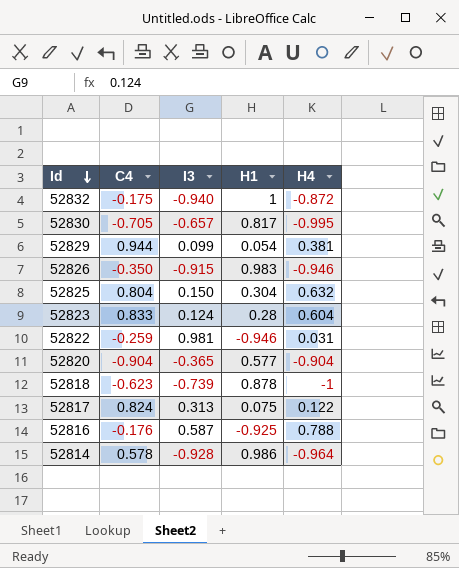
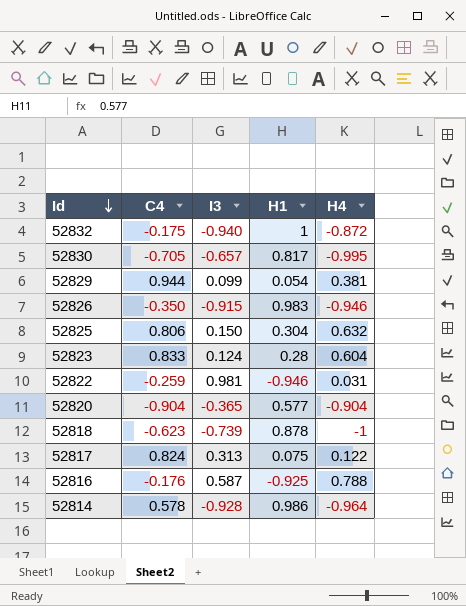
52825 | C4: 0.804 -> 0.806

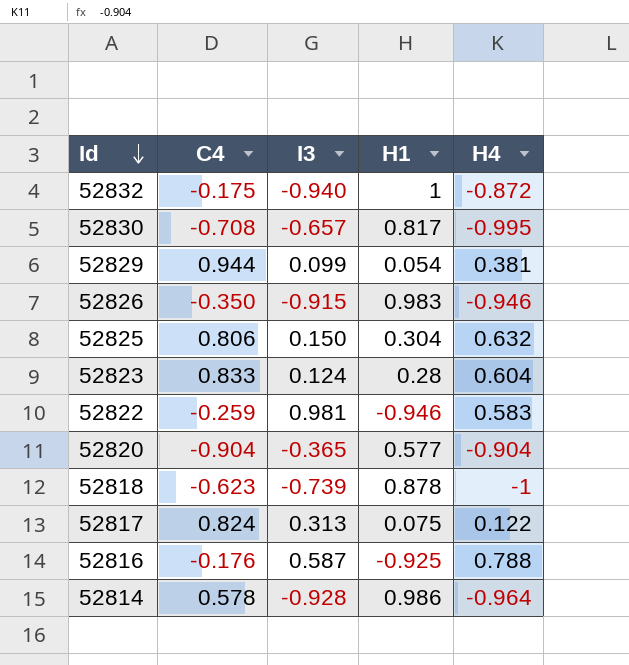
52830 | C4: -0.705 -> -0.708
52822 | H4: 0.031 -> 0.583

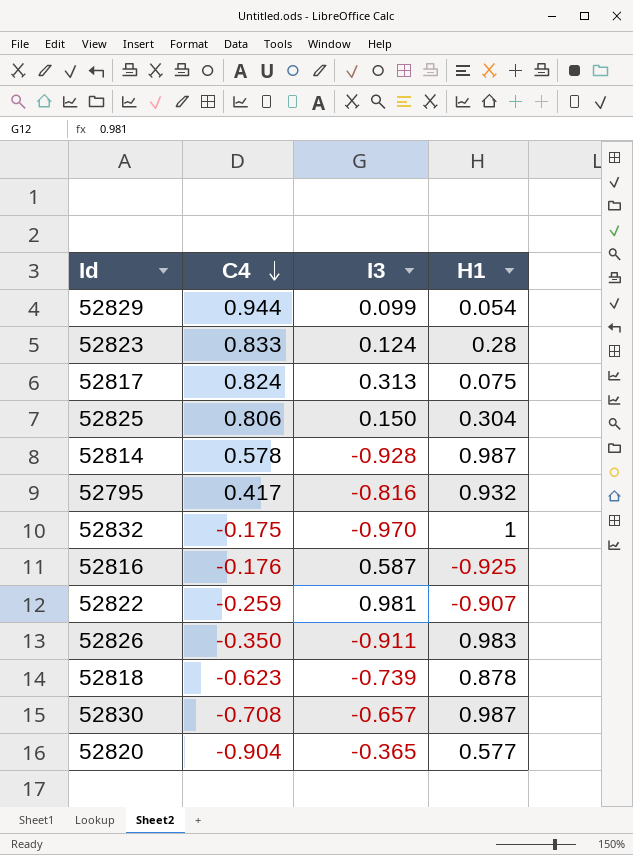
row order: Id descending -> C4 descending
column H4 | position: 5 -> none
52814 | H1: 0.986 -> 0.987
row 52795: none -> 0.417 | -0.816 | 0.932
52832 | I3: -0.940 -> -0.970
52822 | H1: -0.946 -> -0.907
52826 | I3: -0.915 -> -0.911
52830 | H1: 0.817 -> 0.987

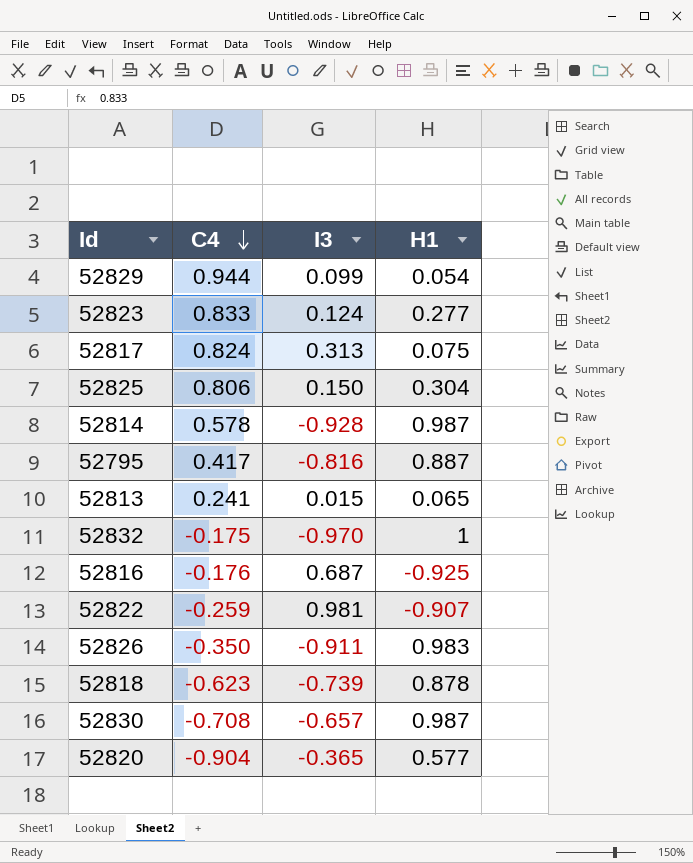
52823 | H1: 0.28 -> 0.277
52795 | H1: 0.932 -> 0.887
row 52813: none -> 0.241 | 0.015 | 0.065
52816 | I3: 0.587 -> 0.687

